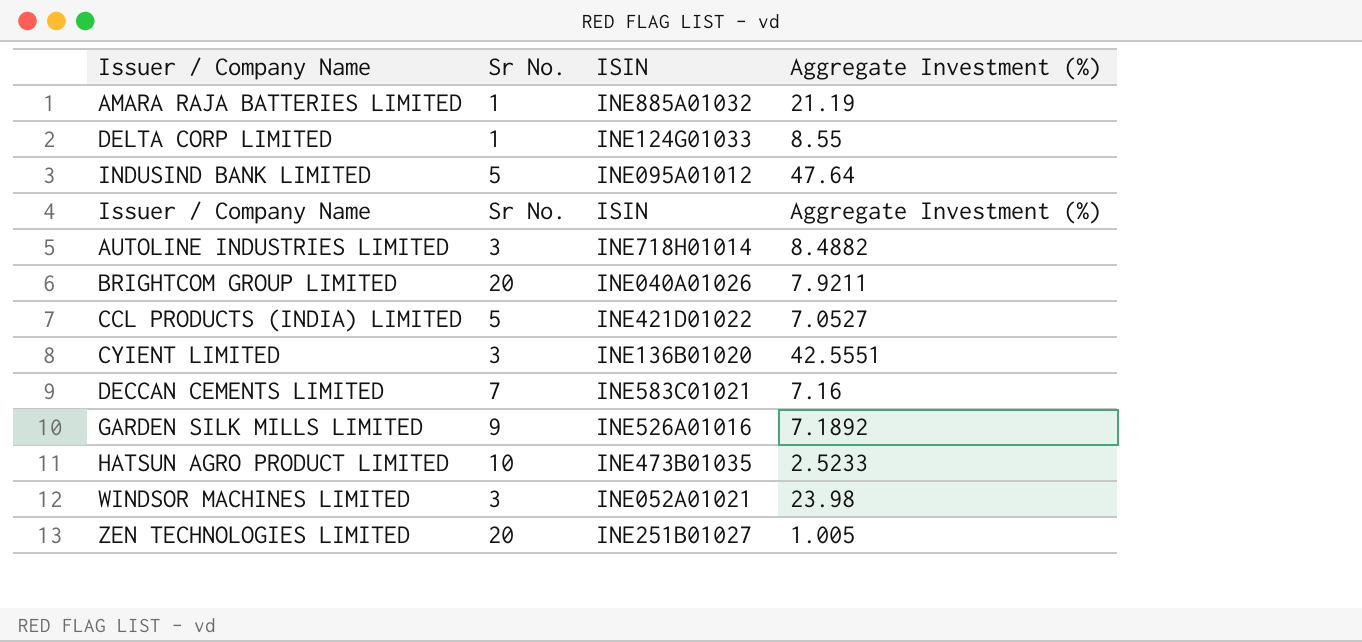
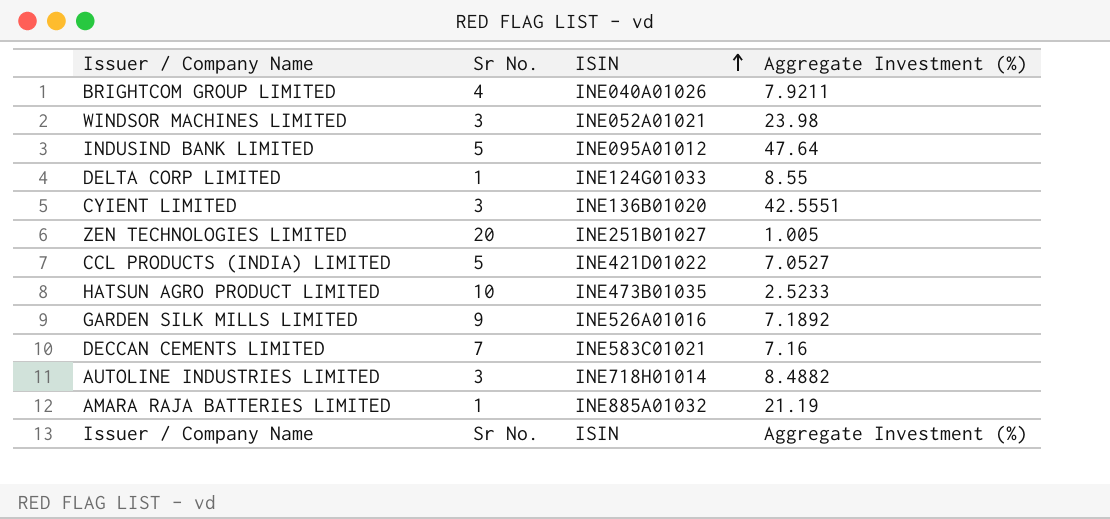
row order: none -> ISIN ascending
BRIGHTCOM GROUP LIMITED | Sr No.: 20 -> 4

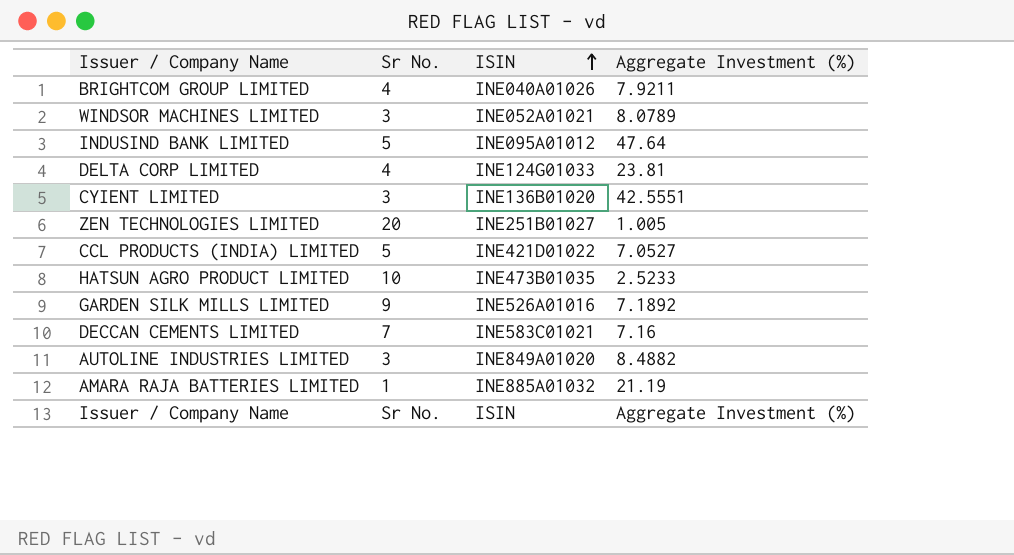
WINDSOR MACHINES LIMITED | Aggregate Investment (%): 23.98 -> 8.0789
DELTA CORP LIMITED | Sr No.: 1 -> 4
DELTA CORP LIMITED | Aggregate Investment (%): 8.55 -> 23.81
AUTOLINE INDUSTRIES LIMITED | ISIN: INE718H01014 -> INE849A01020

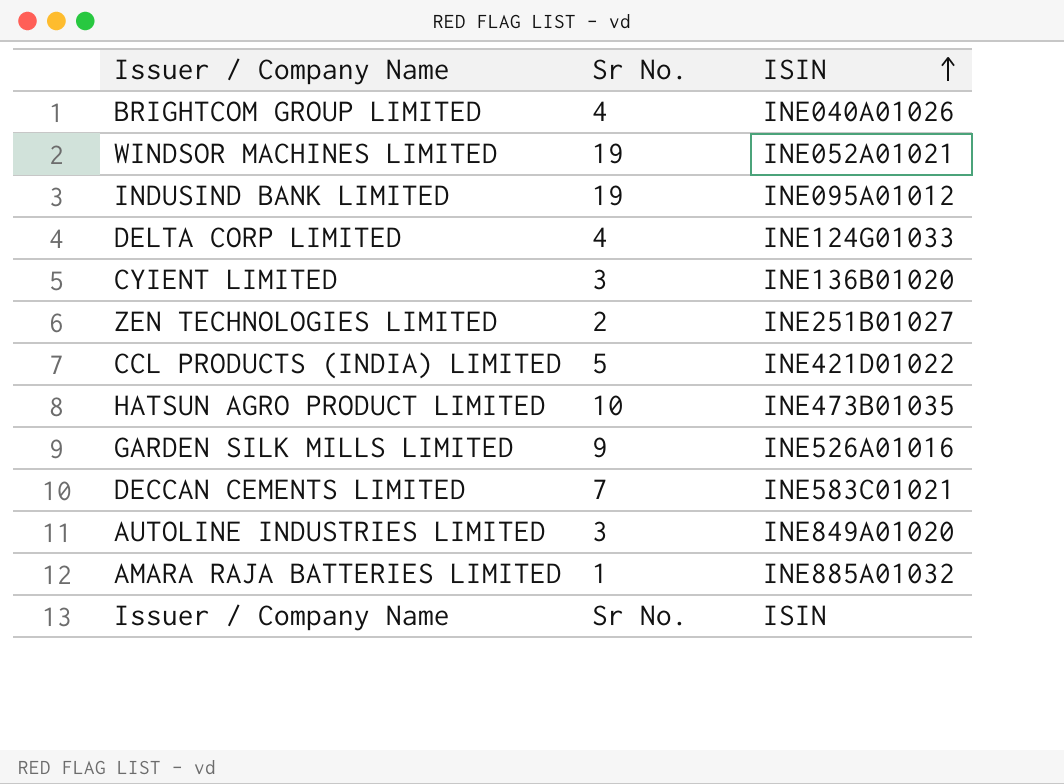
column Aggregate Investment (%) | position: 4 -> none
WINDSOR MACHINES LIMITED | Sr No.: 3 -> 19
INDUSIND BANK LIMITED | Sr No.: 5 -> 19
ZEN TECHNOLOGIES LIMITED | Sr No.: 20 -> 2

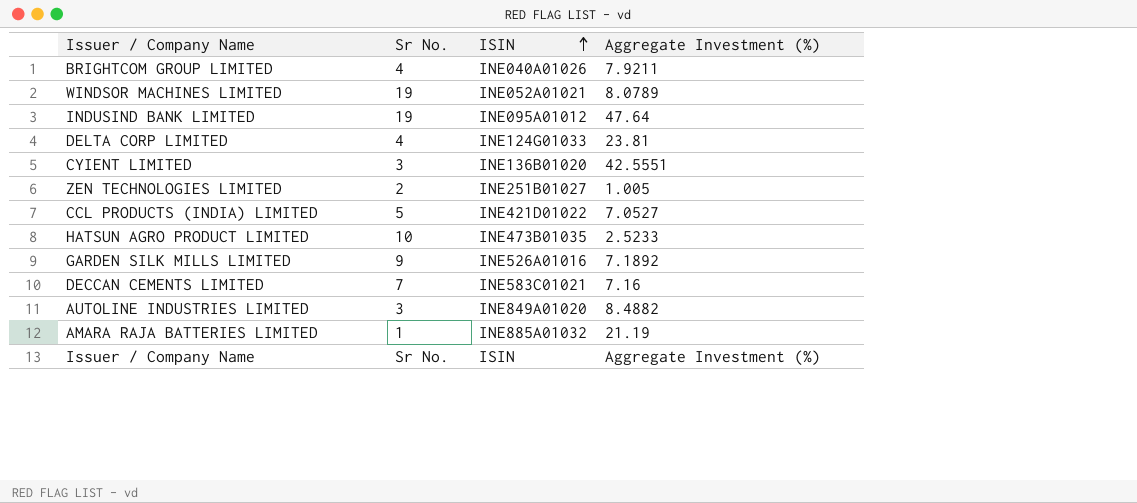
column Aggregate Investment (%) | position: none -> 4

